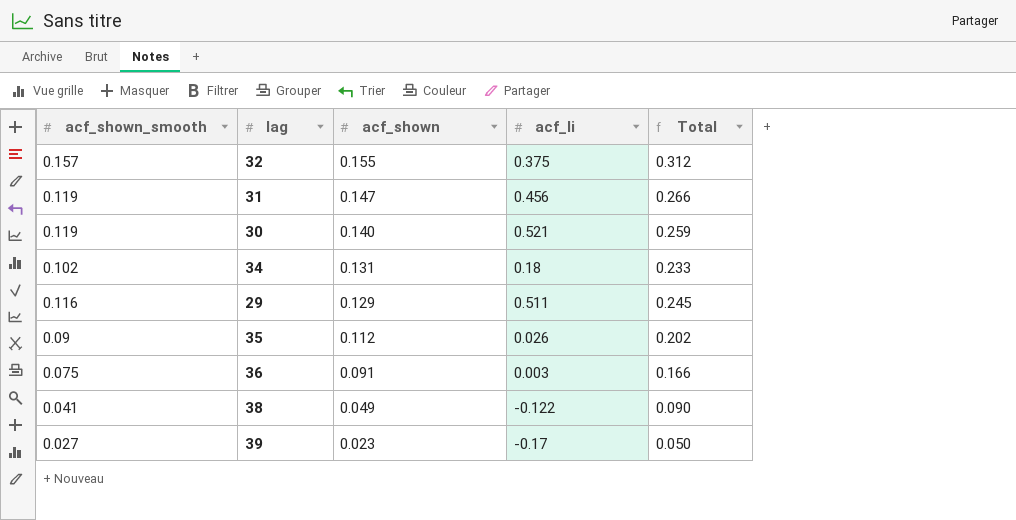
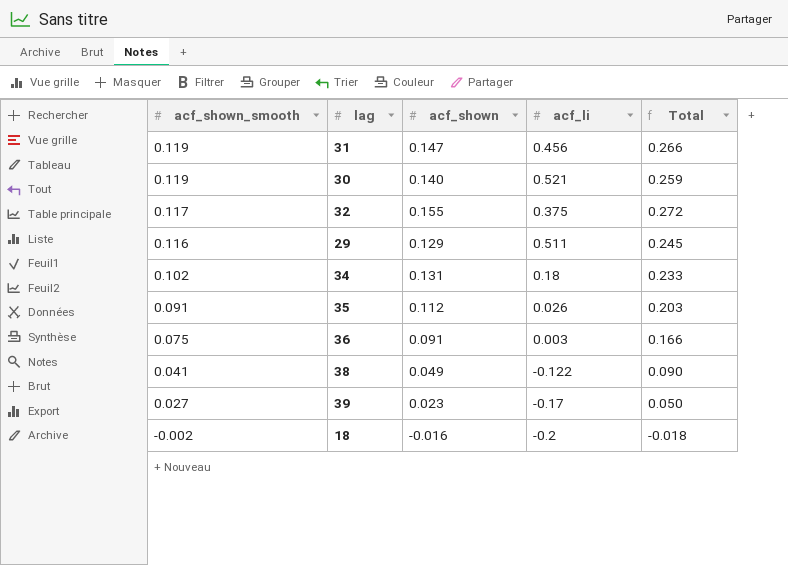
row order: acf_shown descending -> acf_shown_smooth descending
32 | acf_shown_smooth: 0.157 -> 0.117
32 | Total: 0.312 -> 0.272
35 | acf_shown_smooth: 0.09 -> 0.091
35 | Total: 0.202 -> 0.203
row 18: none -> -0.002 | -0.016 | -0.2 | -0.018

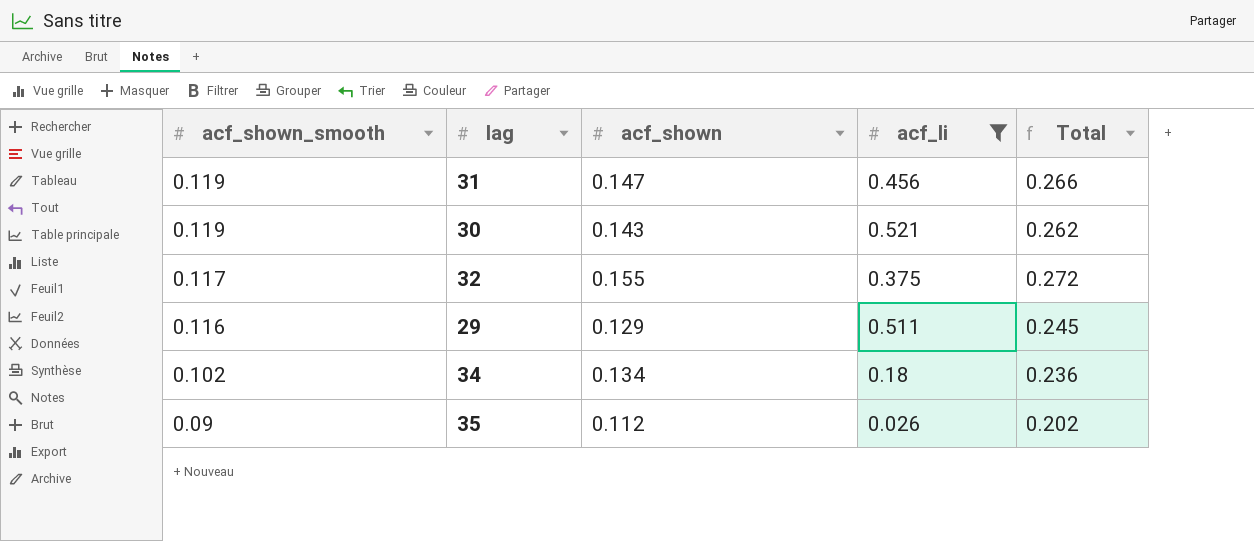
filter: none -> acf_li >= 0.026
30 | acf_shown: 0.140 -> 0.143
30 | Total: 0.259 -> 0.262
34 | acf_shown: 0.131 -> 0.134
34 | Total: 0.233 -> 0.236
35 | acf_shown_smooth: 0.091 -> 0.09
35 | Total: 0.203 -> 0.202

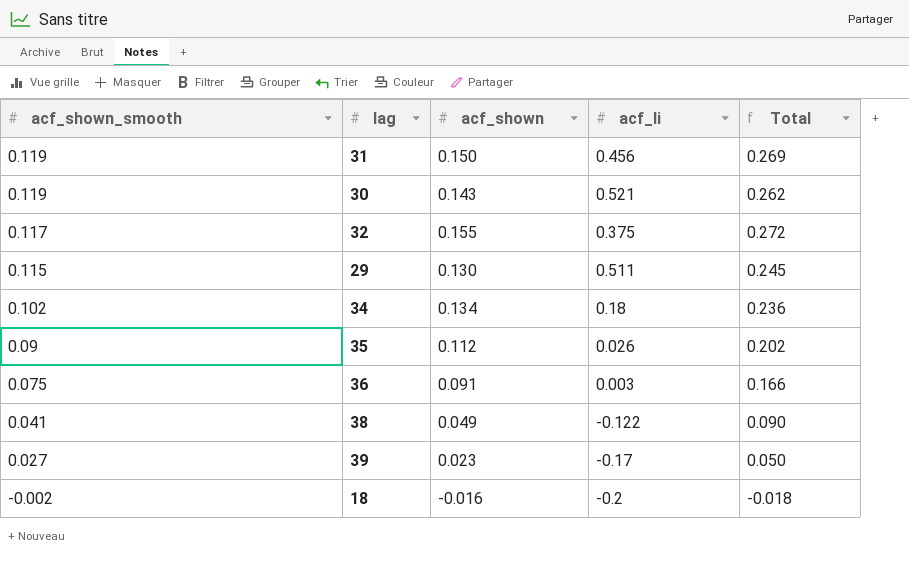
filter: acf_li >= 0.026 -> none
31 | acf_shown: 0.147 -> 0.150
31 | Total: 0.266 -> 0.269
29 | acf_shown_smooth: 0.116 -> 0.115
29 | acf_shown: 0.129 -> 0.130

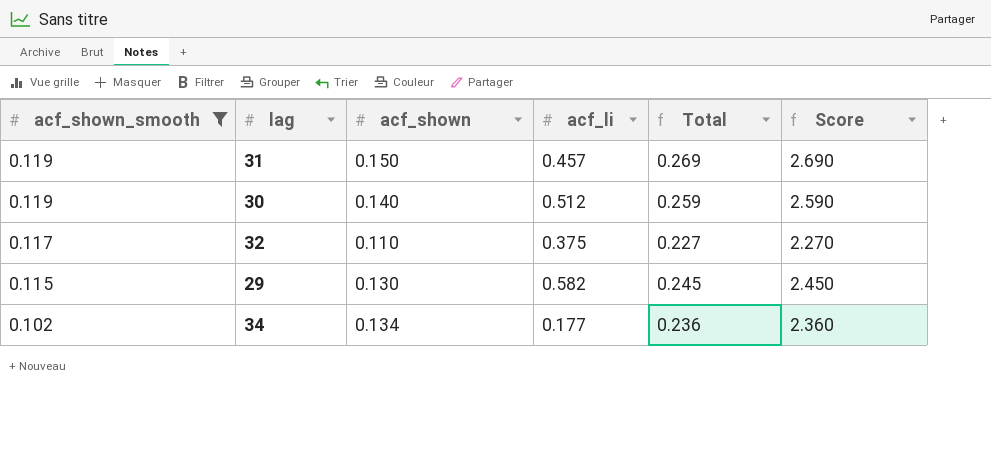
filter: none -> acf_shown_smooth >= 0.102
column Score | formula: none -> [Total] * 10
31 | acf_li: 0.456 -> 0.457
30 | acf_shown: 0.143 -> 0.140
30 | acf_li: 0.521 -> 0.512
30 | Total: 0.262 -> 0.259
32 | acf_shown: 0.155 -> 0.110
32 | Total: 0.272 -> 0.227
29 | acf_li: 0.511 -> 0.582
34 | acf_li: 0.18 -> 0.177

